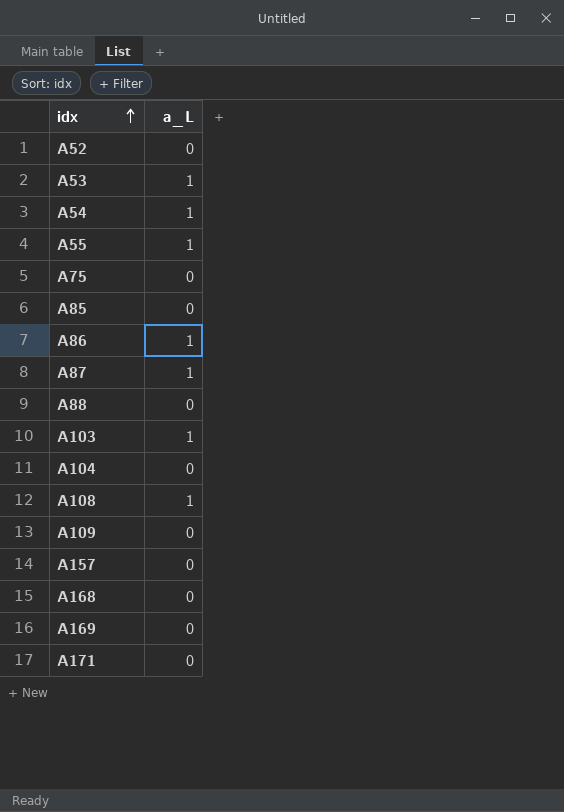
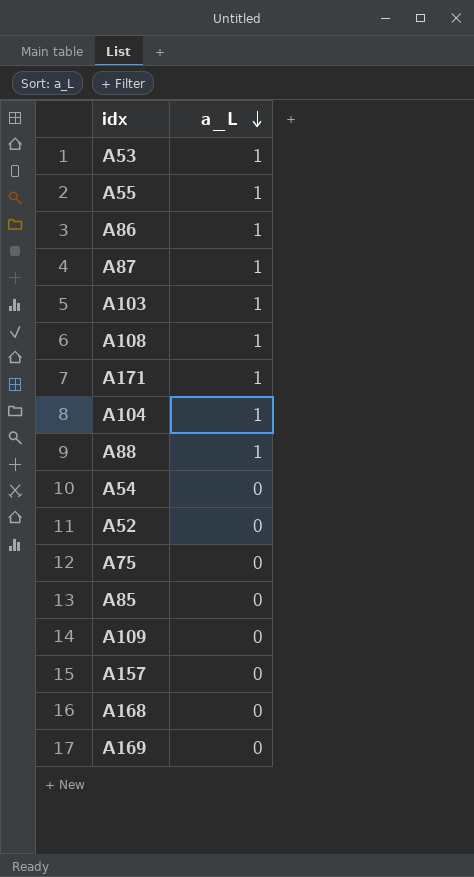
row order: idx ascending -> a_L descending
A171 | a_L: 0 -> 1
A104 | a_L: 0 -> 1
A88 | a_L: 0 -> 1
A54 | a_L: 1 -> 0

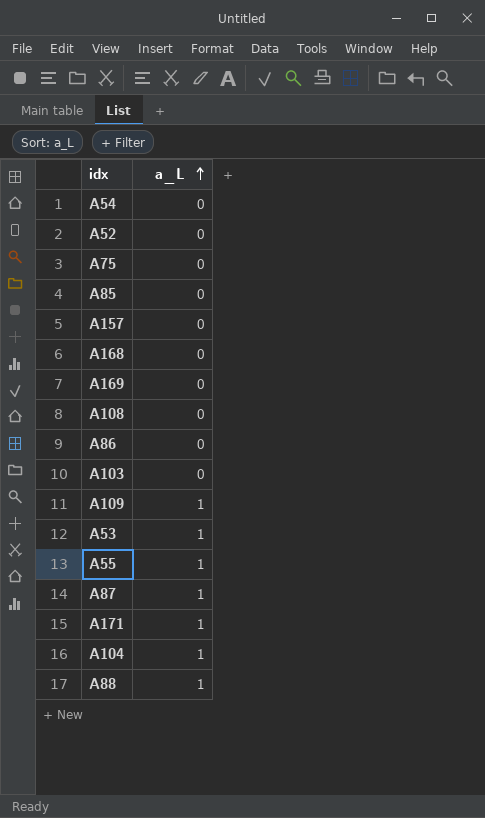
row order: a_L descending -> a_L ascending
A108 | a_L: 1 -> 0
A86 | a_L: 1 -> 0
A103 | a_L: 1 -> 0
A109 | a_L: 0 -> 1

